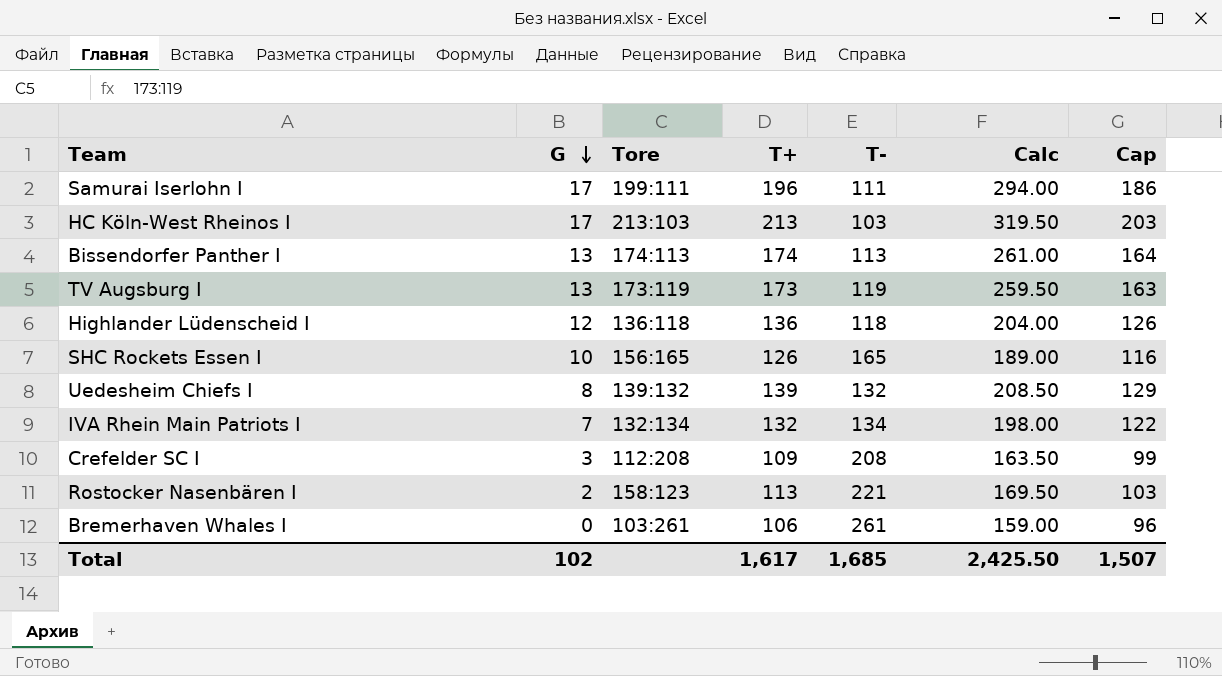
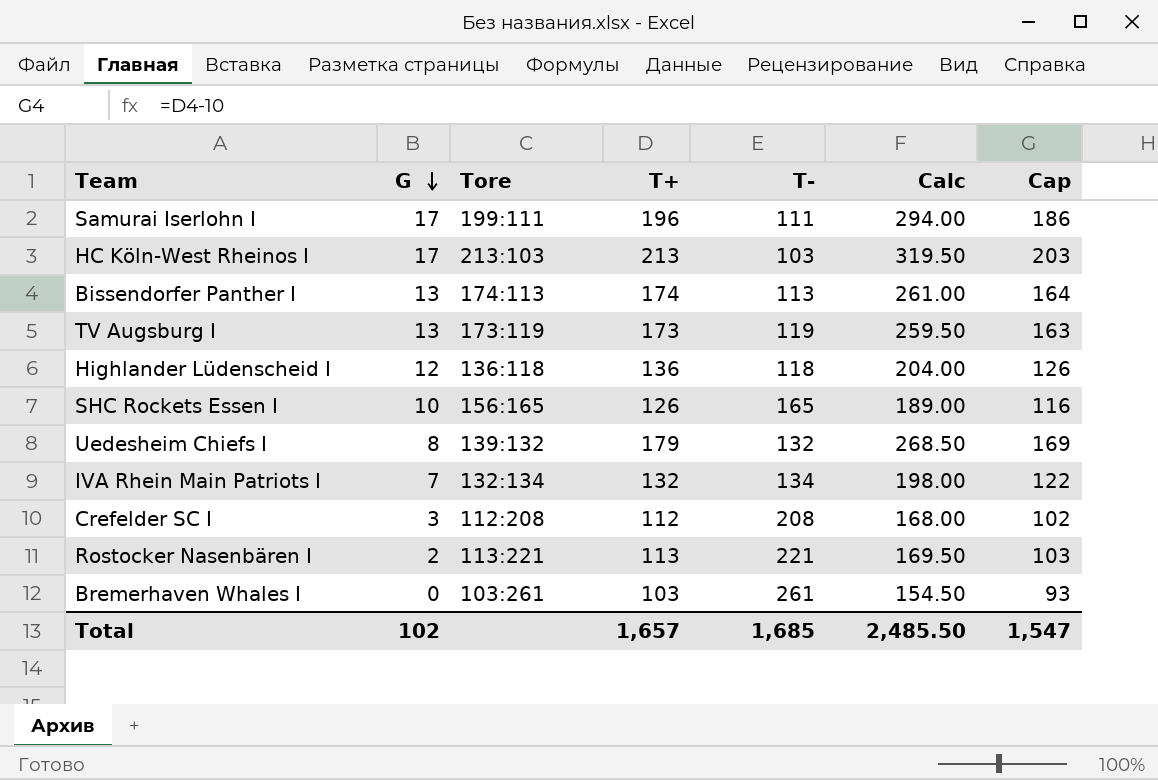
Uedesheim Chiefs I | T+: 139 -> 179
Uedesheim Chiefs I | Calc: 208.50 -> 268.50
Uedesheim Chiefs I | Cap: 129 -> 169
Crefelder SC I | T+: 109 -> 112
Crefelder SC I | Calc: 163.50 -> 168.00
Crefelder SC I | Cap: 99 -> 102
Rostocker Nasenbären I | Tore: 158:123 -> 113:221
Bremerhaven Whales I | T+: 106 -> 103
Bremerhaven Whales I | Calc: 159.00 -> 154.50
Bremerhaven Whales I | Cap: 96 -> 93
Total | T+: 1,617 -> 1,657
Total | Calc: 2,425.50 -> 2,485.50
Total | Cap: 1,507 -> 1,547

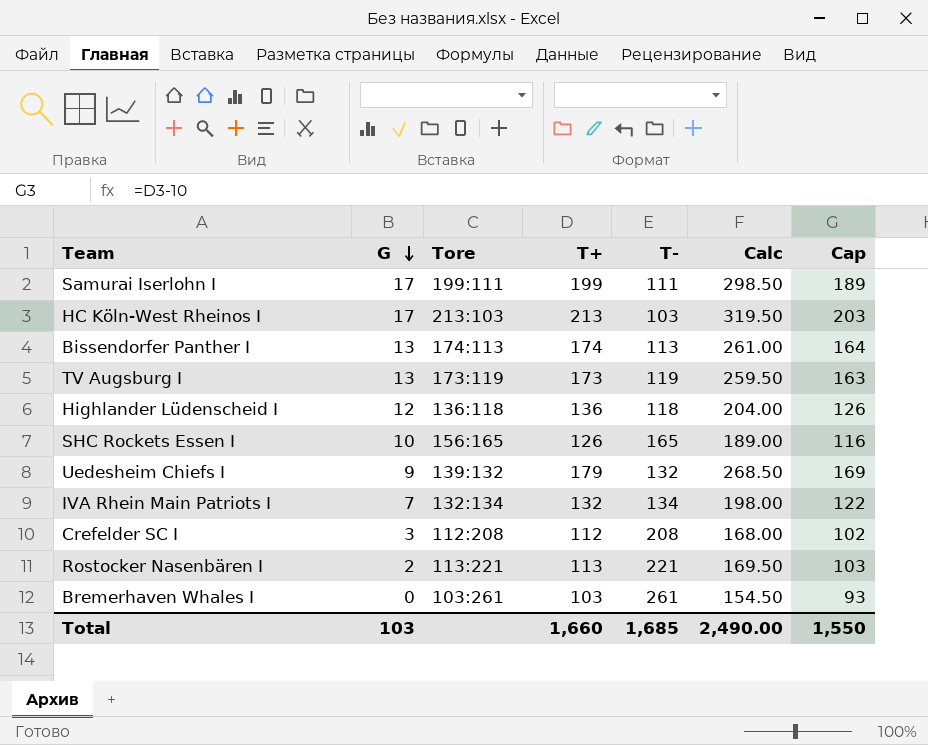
Samurai Iserlohn I | T+: 196 -> 199
Samurai Iserlohn I | Calc: 294.00 -> 298.50
Samurai Iserlohn I | Cap: 186 -> 189
Uedesheim Chiefs I | G: 8 -> 9
Total | G: 102 -> 103
Total | T+: 1,657 -> 1,660
Total | Calc: 2,485.50 -> 2,490.00
Total | Cap: 1,547 -> 1,550

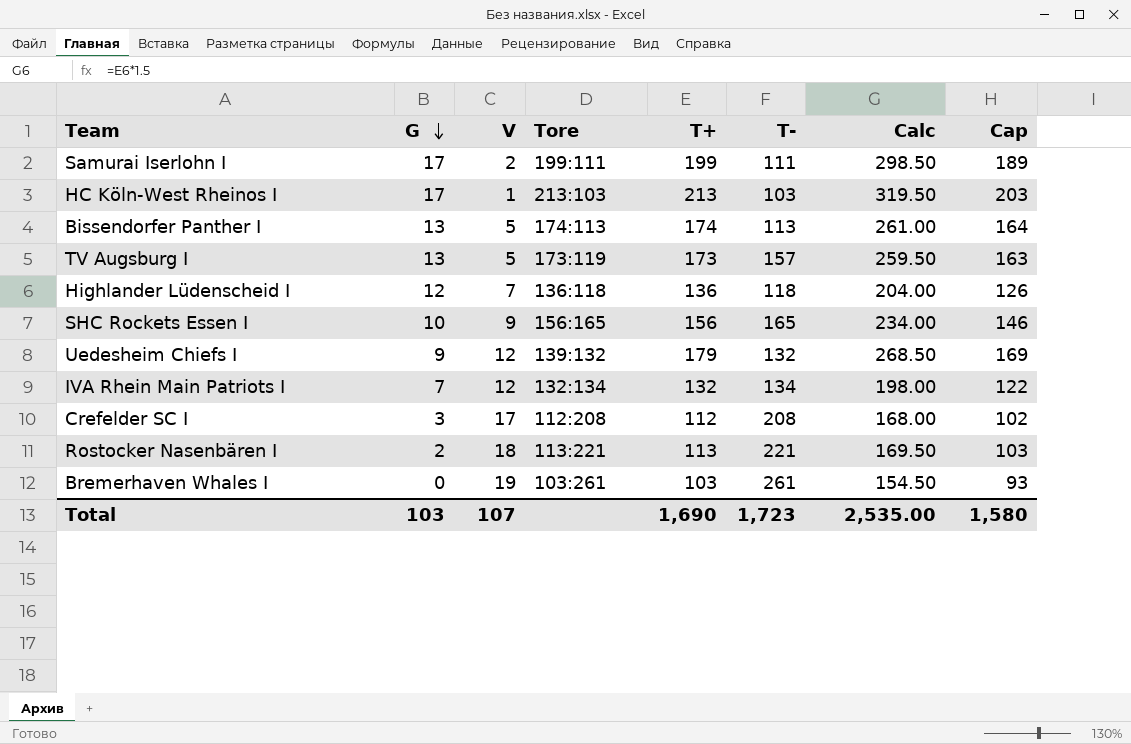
column V | position: none -> 3
TV Augsburg I | T-: 119 -> 157
SHC Rockets Essen I | T+: 126 -> 156
SHC Rockets Essen I | Calc: 189.00 -> 234.00
SHC Rockets Essen I | Cap: 116 -> 146
Total | T+: 1,660 -> 1,690
Total | T-: 1,685 -> 1,723
Total | Calc: 2,490.00 -> 2,535.00
Total | Cap: 1,550 -> 1,580

